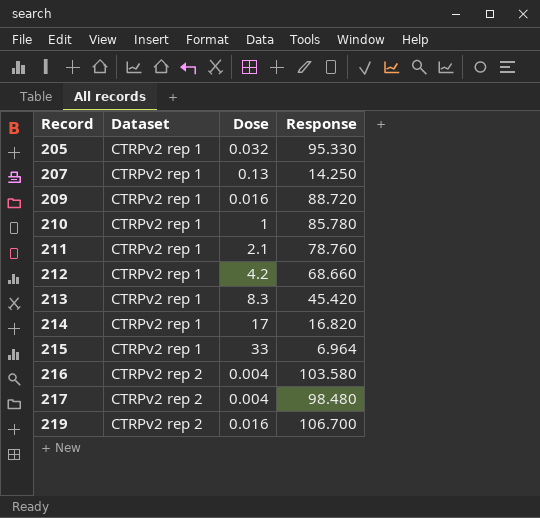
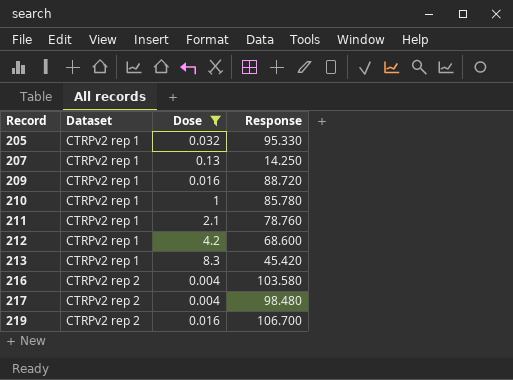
filter: none -> Dose <= 8.3
212 | Response: 68.660 -> 68.600

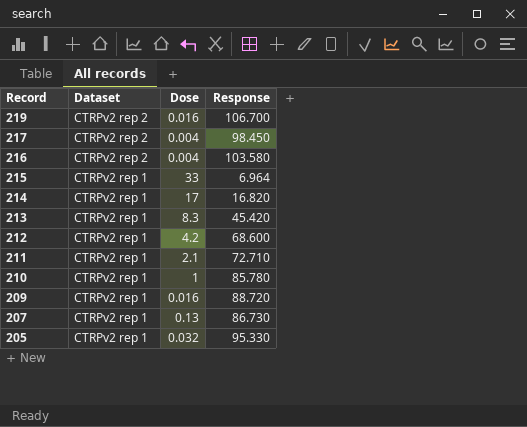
filter: Dose <= 8.3 -> none
row order: Record ascending -> Record descending
217 | Response: 98.480 -> 98.450
211 | Response: 78.760 -> 72.710
207 | Response: 14.250 -> 86.730

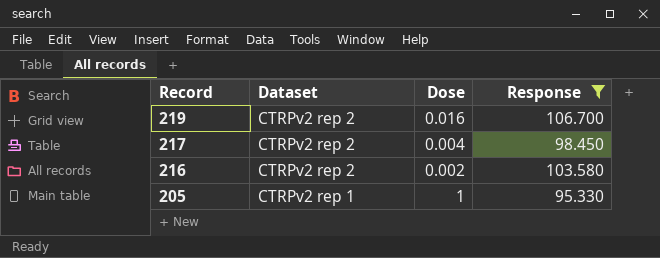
filter: none -> Response >= 95.330
216 | Dose: 0.004 -> 0.002
205 | Dose: 0.032 -> 1

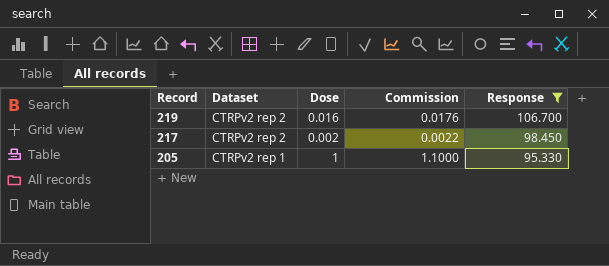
column Commission | formula: none -> [Dose] * 1.1
row 216: CTRPv2 rep 2 | 0.002 | 103.580 -> none
217 | Dose: 0.004 -> 0.002

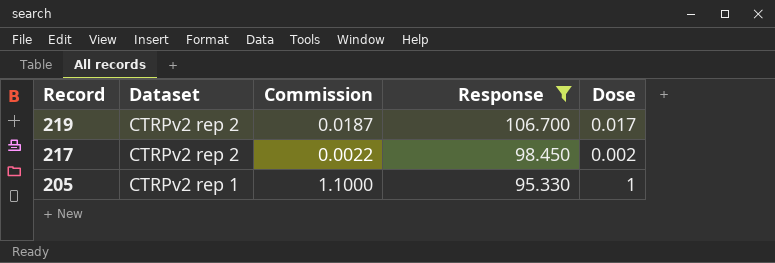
column Dose | position: 3 -> 5
219 | Commission: 0.0176 -> 0.0187
219 | Dose: 0.016 -> 0.017

